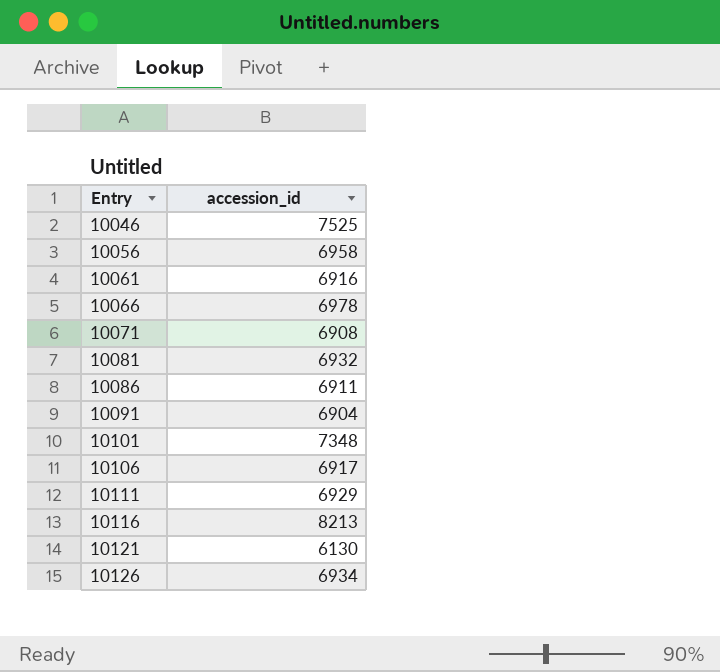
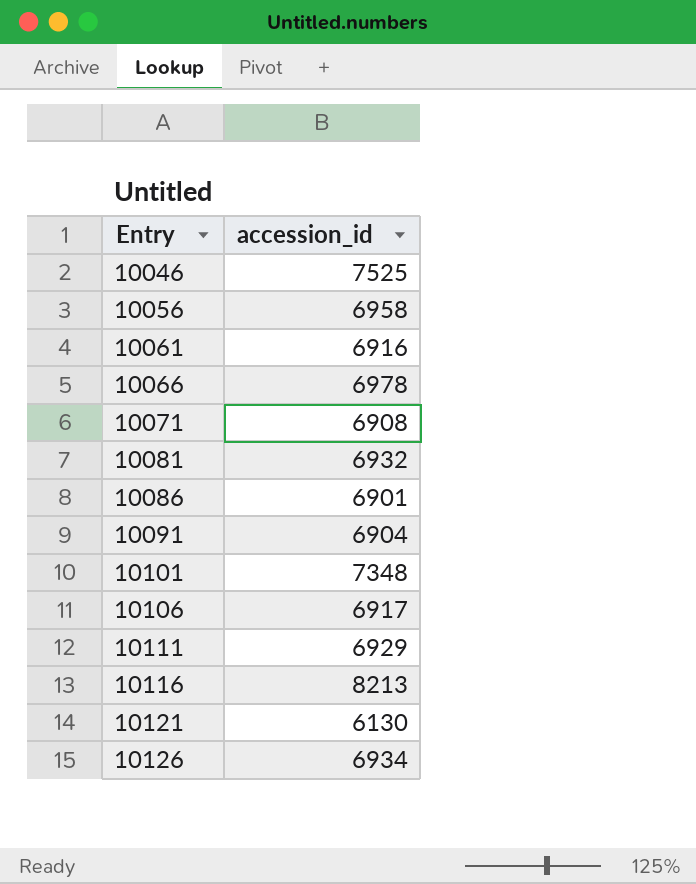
10086 | accession_id: 6911 -> 6901

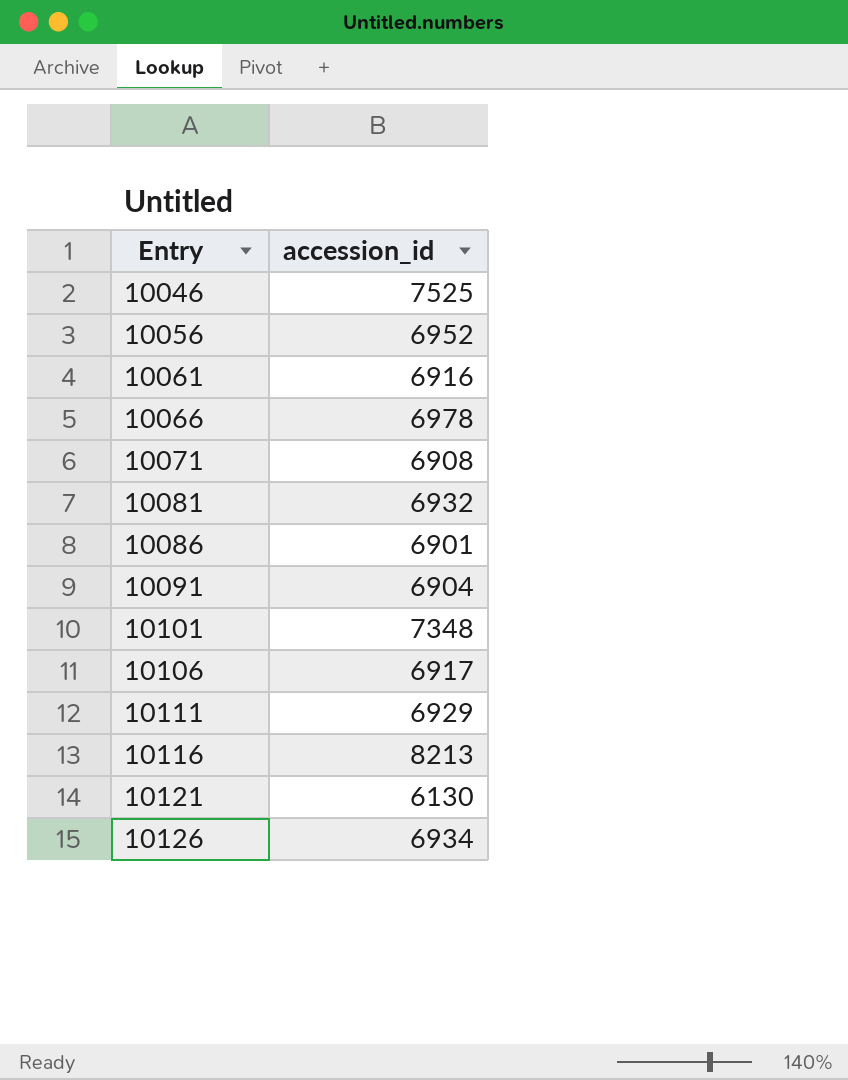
10056 | accession_id: 6958 -> 6952

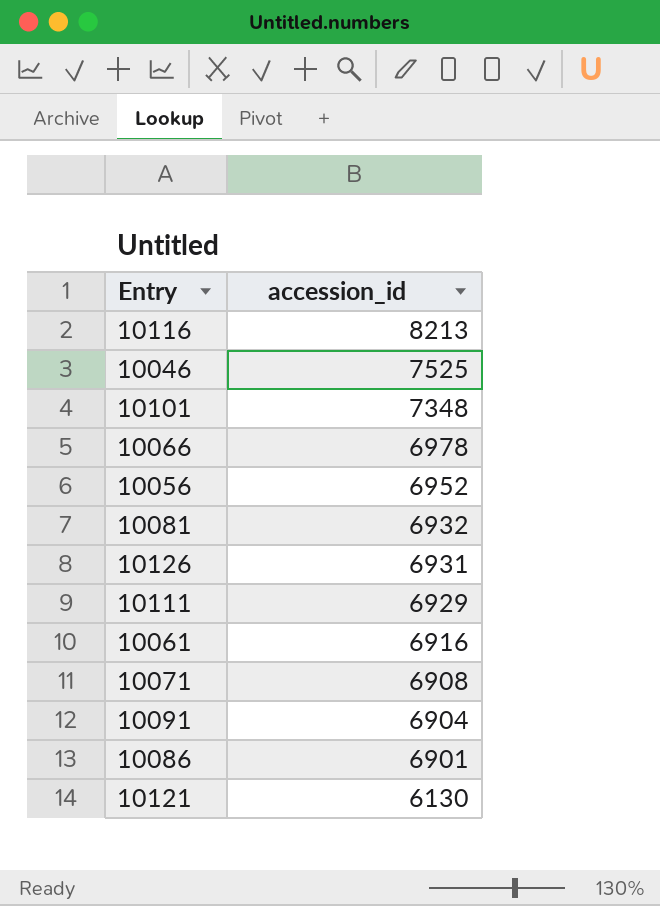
row order: Entry ascending -> accession_id descending
row 10106: 6917 -> none
10126 | accession_id: 6934 -> 6931

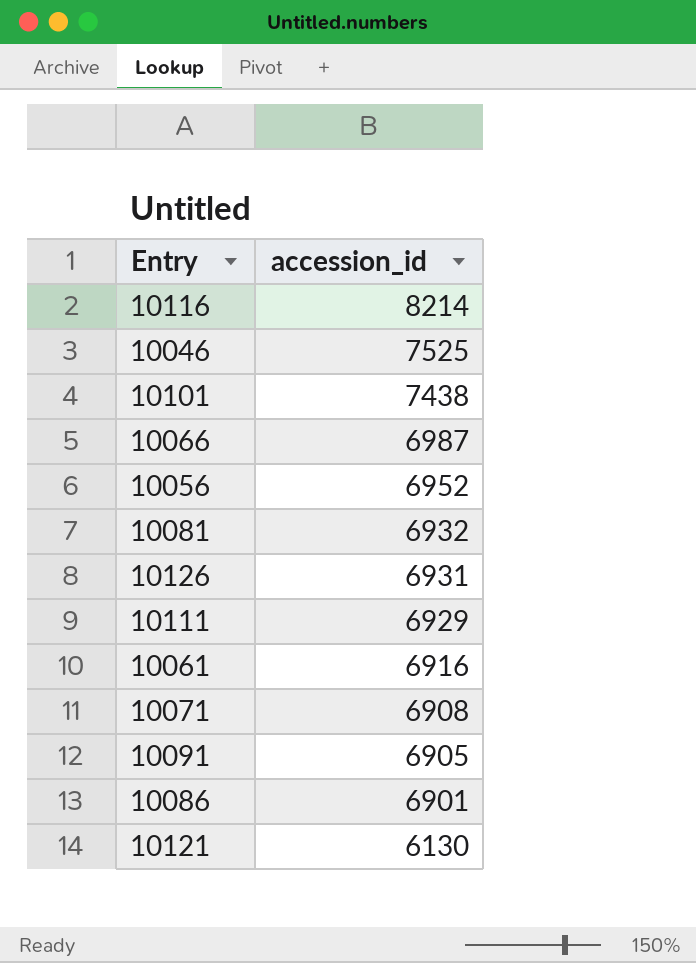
10116 | accession_id: 8213 -> 8214
10101 | accession_id: 7348 -> 7438
10066 | accession_id: 6978 -> 6987
10091 | accession_id: 6904 -> 6905

